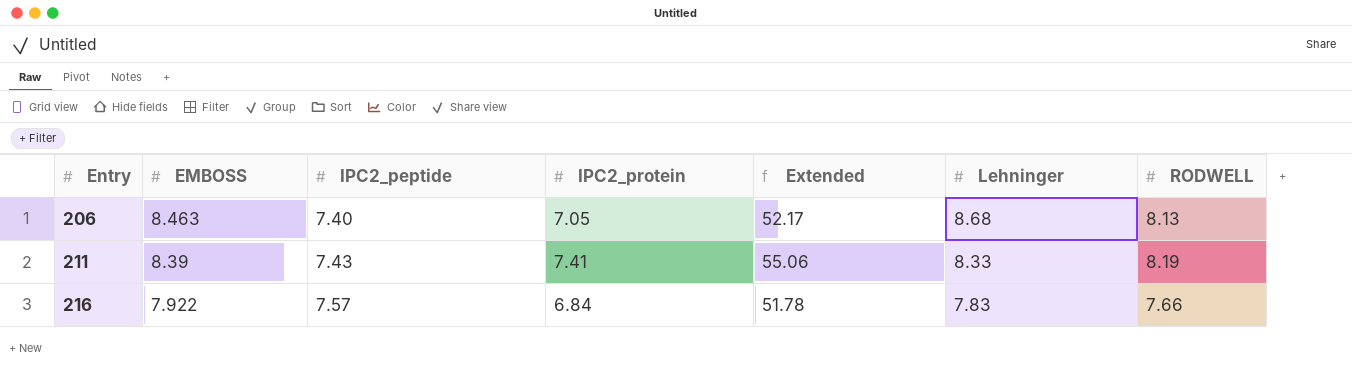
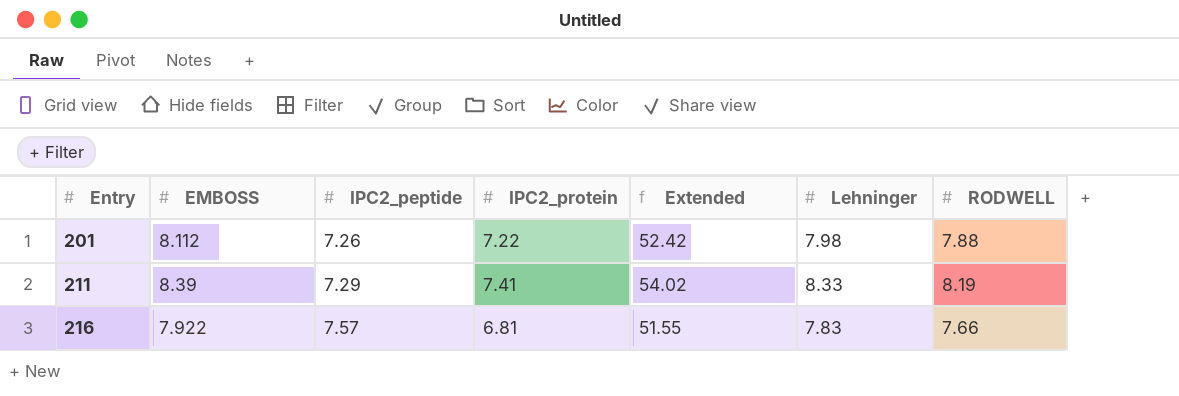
row 206: 8.463 | 7.40 | 7.05 | 52.17 | 8.68 | 8.13 -> none
row 201: none -> 8.112 | 7.26 | 7.22 | 52.42 | 7.98 | 7.88
211 | IPC2_peptide: 7.43 -> 7.29
211 | Extended: 55.06 -> 54.02
216 | IPC2_protein: 6.84 -> 6.81
216 | Extended: 51.78 -> 51.55

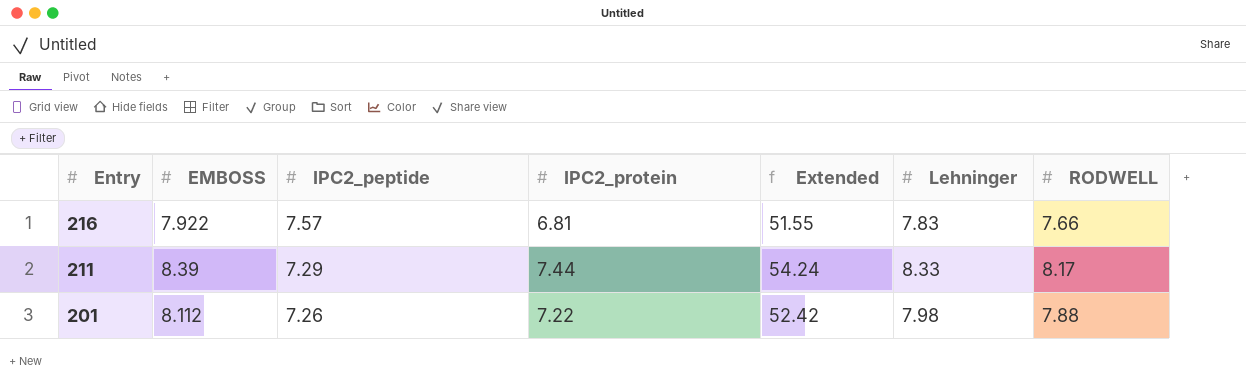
row order: Entry ascending -> Entry descending
211 | IPC2_protein: 7.41 -> 7.44
211 | Extended: 54.02 -> 54.24
211 | RODWELL: 8.19 -> 8.17

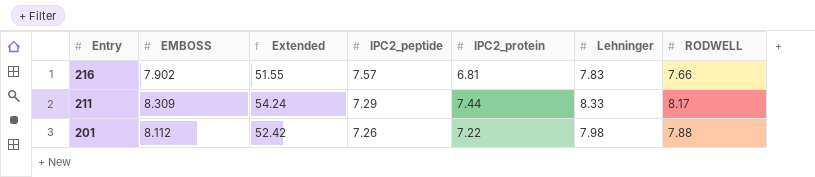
column Extended | position: 5 -> 3
216 | EMBOSS: 7.922 -> 7.902
211 | EMBOSS: 8.39 -> 8.309

